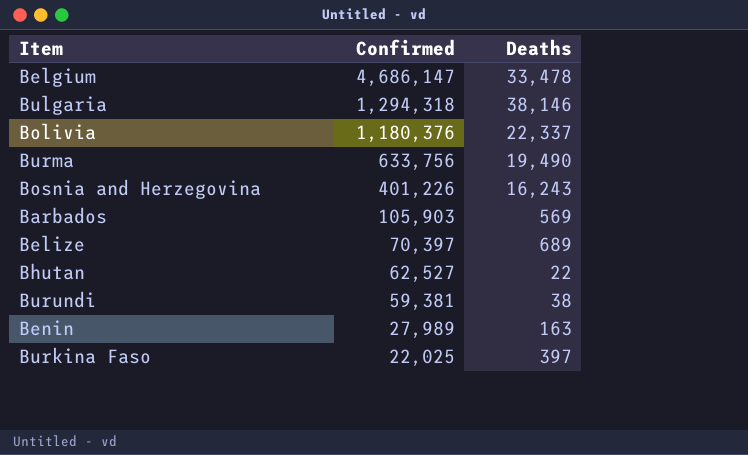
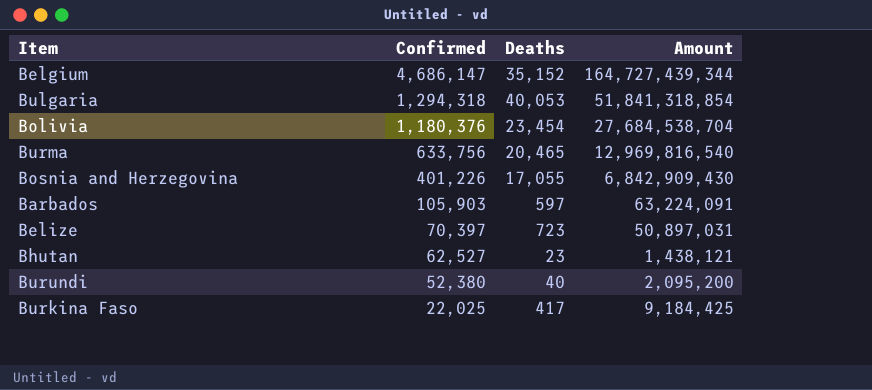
column Amount | formula: none -> [Confirmed] * [Deaths]
row Benin: 27,989 | 163 -> none
Belgium | Deaths: 33,478 -> 35,152
Bulgaria | Deaths: 38,146 -> 40,053
Bolivia | Deaths: 22,337 -> 23,454
Burma | Deaths: 19,490 -> 20,465
Bosnia and Herzegovina | Deaths: 16,243 -> 17,055
Barbados | Deaths: 569 -> 597
Belize | Deaths: 689 -> 723
Bhutan | Deaths: 22 -> 23
Burundi | Confirmed: 59,381 -> 52,380
Burundi | Deaths: 38 -> 40
Burkina Faso | Deaths: 397 -> 417

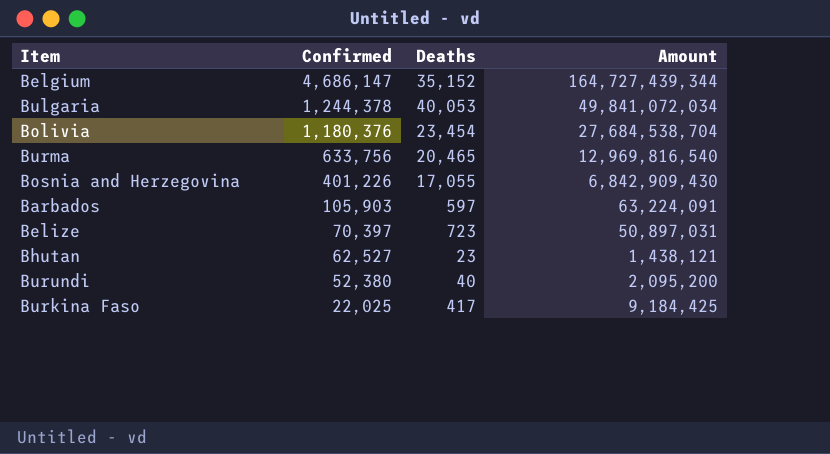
Bulgaria | Confirmed: 1,294,318 -> 1,244,378
Bulgaria | Amount: 51,841,318,854 -> 49,841,072,034

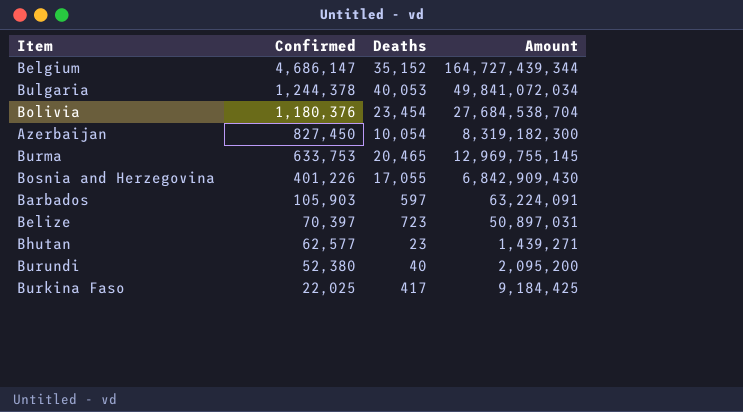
row Azerbaijan: none -> 827,450 | 10,054 | 8,319,182,300
Burma | Confirmed: 633,756 -> 633,753
Burma | Amount: 12,969,816,540 -> 12,969,755,145
Bhutan | Confirmed: 62,527 -> 62,577
Bhutan | Amount: 1,438,121 -> 1,439,271

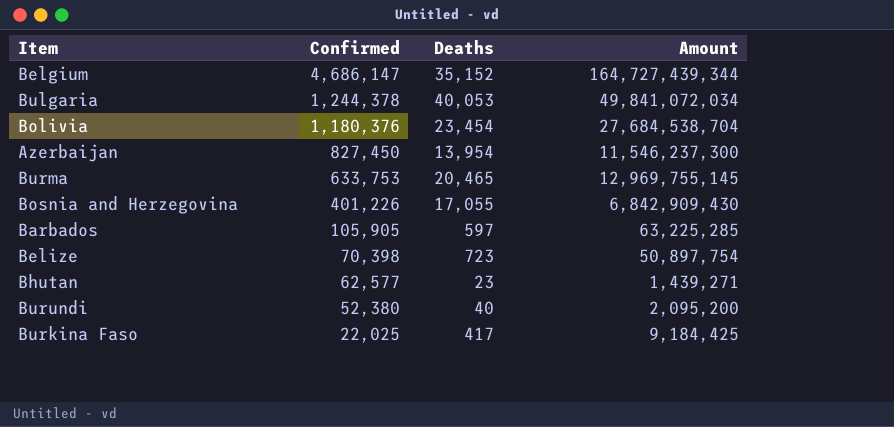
Azerbaijan | Deaths: 10,054 -> 13,954
Azerbaijan | Amount: 8,319,182,300 -> 11,546,237,300
Barbados | Confirmed: 105,903 -> 105,905
Barbados | Amount: 63,224,091 -> 63,225,285
Belize | Confirmed: 70,397 -> 70,398
Belize | Amount: 50,897,031 -> 50,897,754

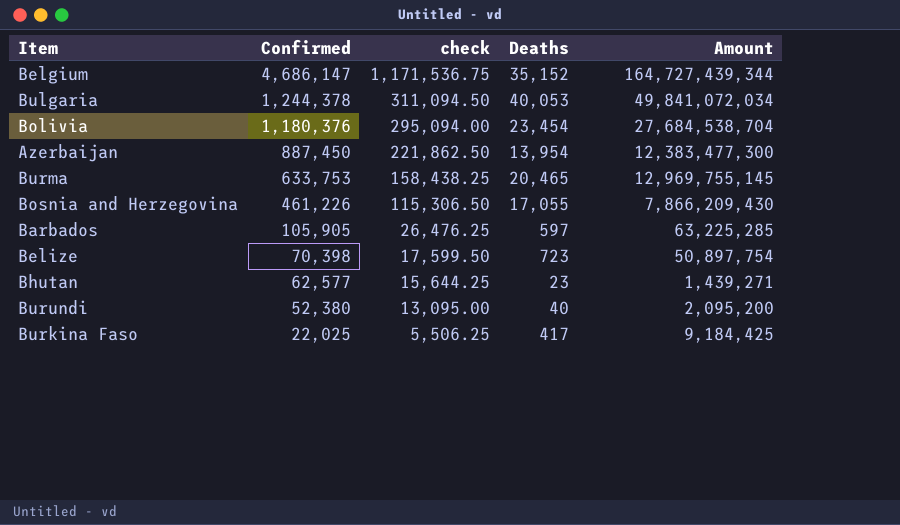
column check | formula: none -> [Confirmed] * 0.25
Azerbaijan | Confirmed: 827,450 -> 887,450
Azerbaijan | Amount: 11,546,237,300 -> 12,383,477,300
Bosnia and Herzegovina | Confirmed: 401,226 -> 461,226
Bosnia and Herzegovina | Amount: 6,842,909,430 -> 7,866,209,430

